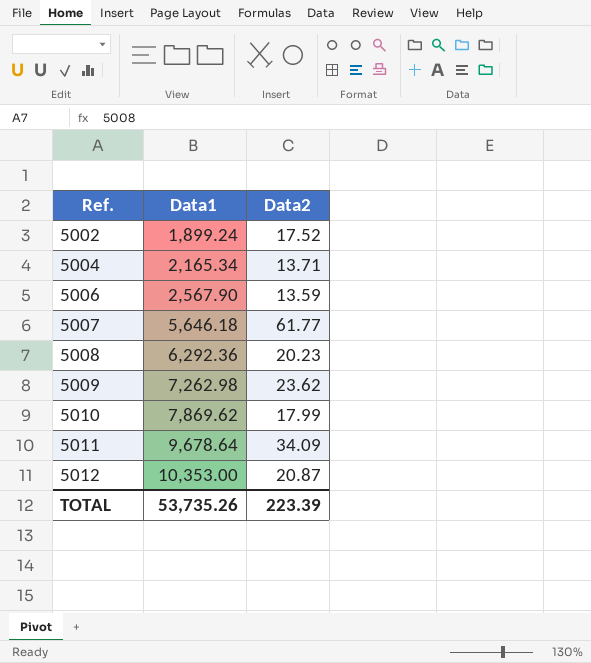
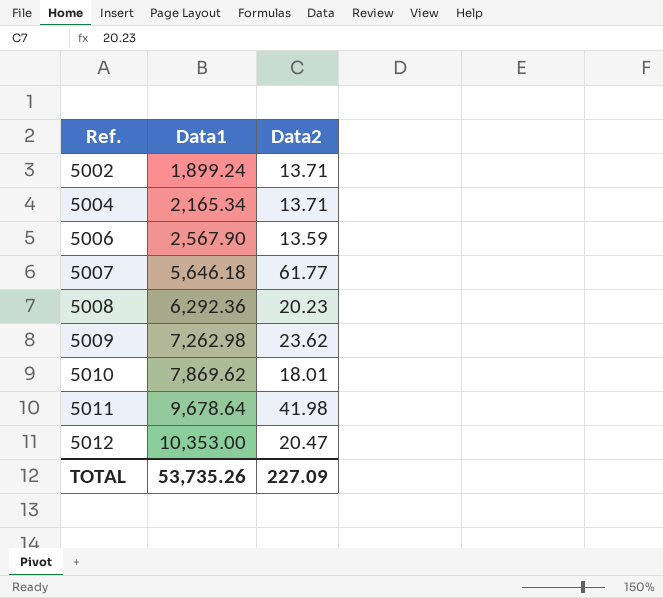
5002 | Data2: 17.52 -> 13.71
5010 | Data2: 17.99 -> 18.01
5011 | Data2: 34.09 -> 41.98
5012 | Data2: 20.87 -> 20.47
TOTAL | Data2: 223.39 -> 227.09

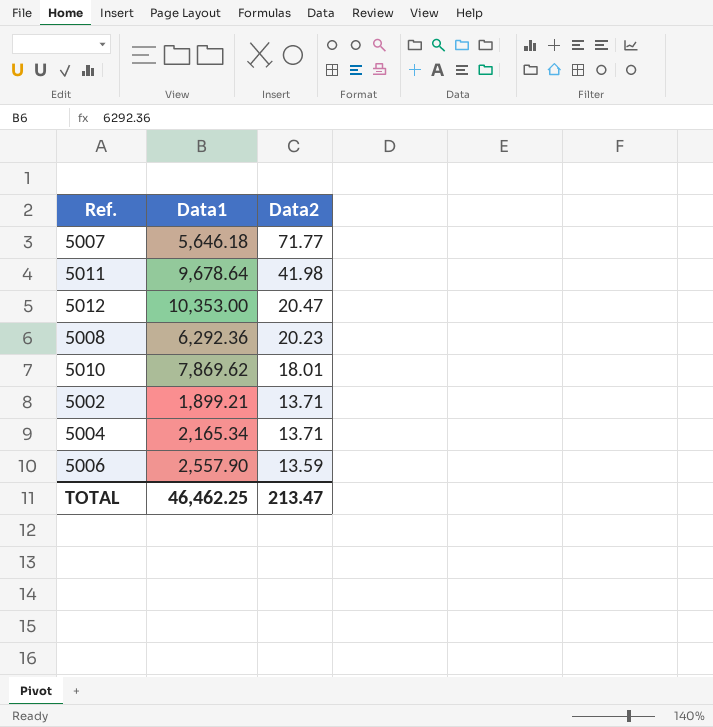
row order: Ref. ascending -> Data2 descending
row 5009: 7,262.98 | 23.62 -> none
5007 | Data2: 61.77 -> 71.77
5002 | Data1: 1,899.24 -> 1,899.21
5006 | Data1: 2,567.90 -> 2,557.90
TOTAL | Data1: 53,735.26 -> 46,462.25
TOTAL | Data2: 227.09 -> 213.47

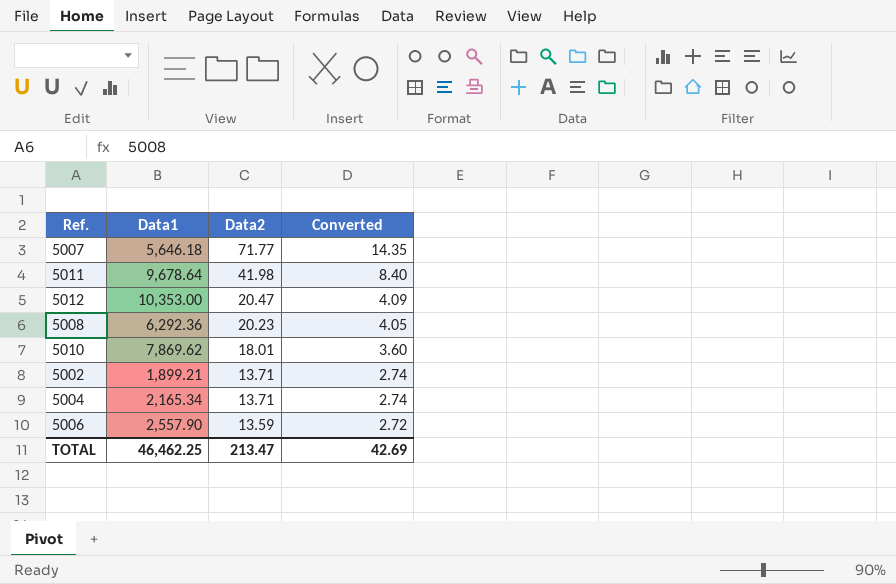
column Converted | formula: none -> [Data2] * 0.2

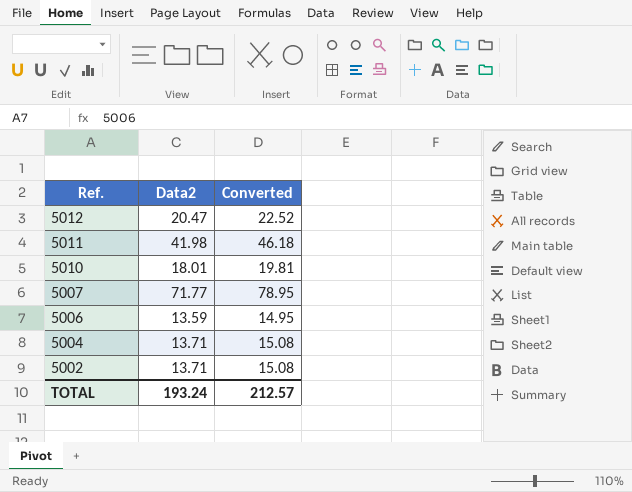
row order: Data2 descending -> Ref. descending
column Data1 | position: 2 -> none
column Converted | formula: [Data2] * 0.2 -> [Data2] * 1.1
row 5008: 6,292.36 | 20.23 | 4.05 -> none
TOTAL | Data2: 213.47 -> 193.24
TOTAL | Converted: 42.69 -> 212.57

